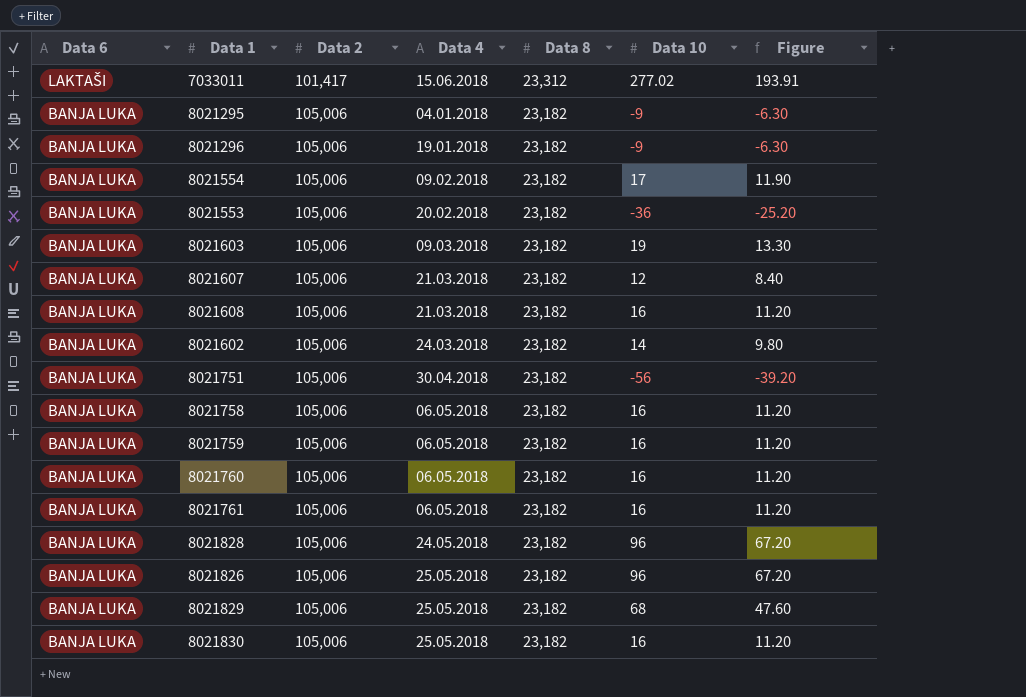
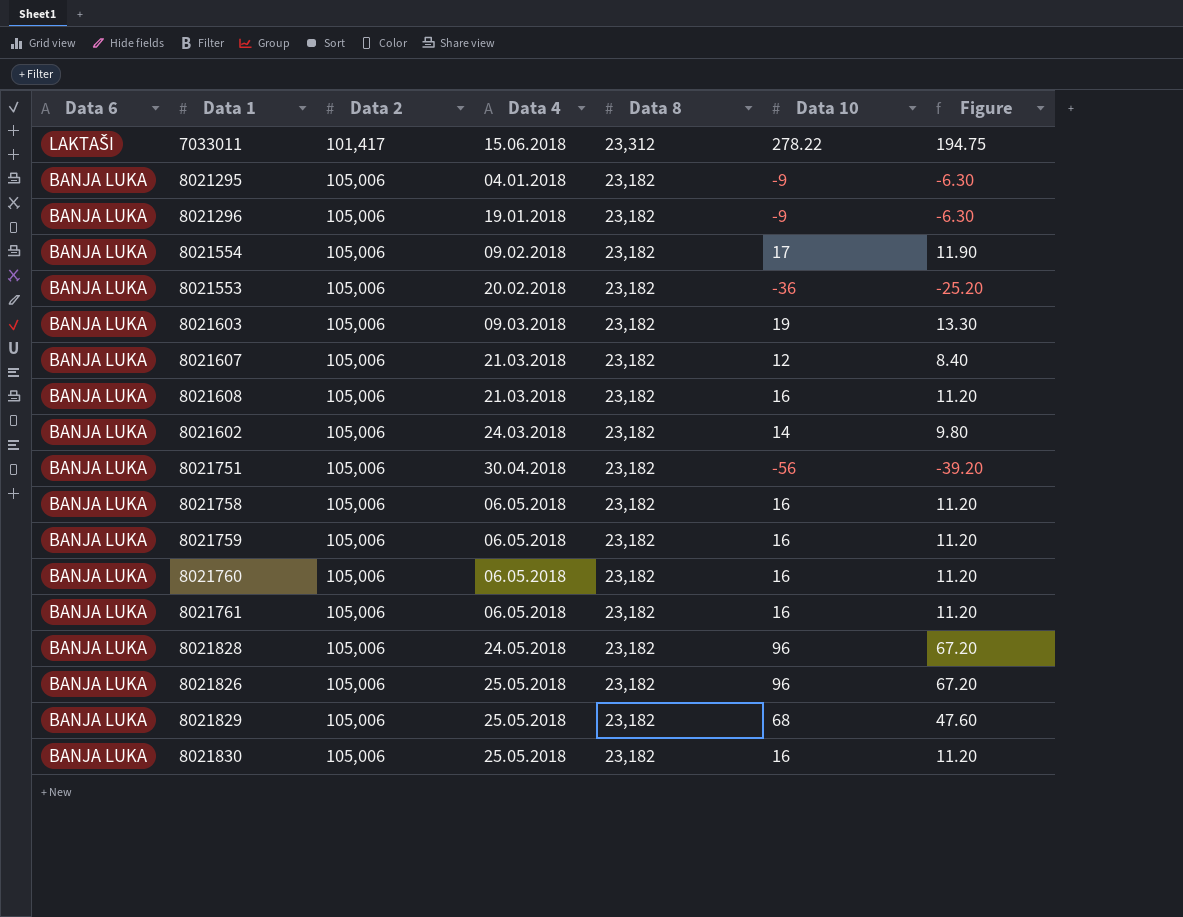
7033011 | Data 10: 277.02 -> 278.22
7033011 | Figure: 193.91 -> 194.75

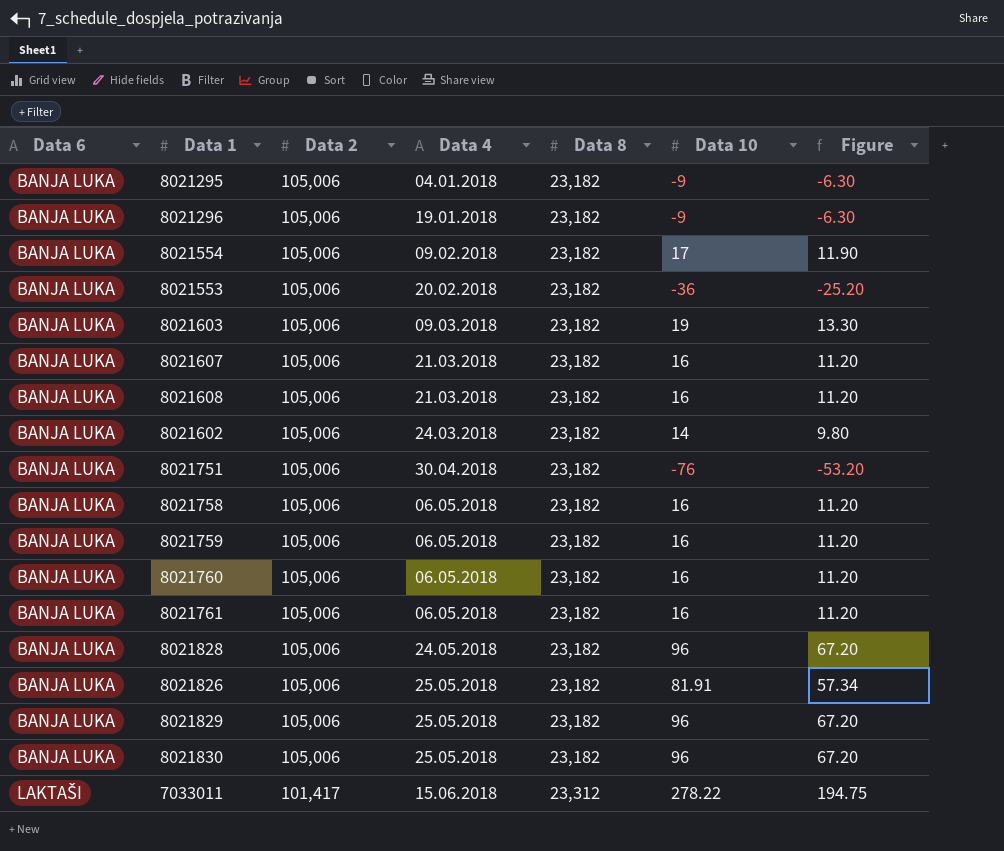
row order: Data 6 descending -> Data 6 ascending
8021607 | Data 10: 12 -> 16
8021607 | Figure: 8.40 -> 11.20
8021751 | Data 10: -56 -> -76
8021751 | Figure: -39.20 -> -53.20
8021826 | Data 10: 96 -> 81.91
8021826 | Figure: 67.20 -> 57.34
8021829 | Data 10: 68 -> 96
8021829 | Figure: 47.60 -> 67.20
8021830 | Data 10: 16 -> 96
8021830 | Figure: 11.20 -> 67.20

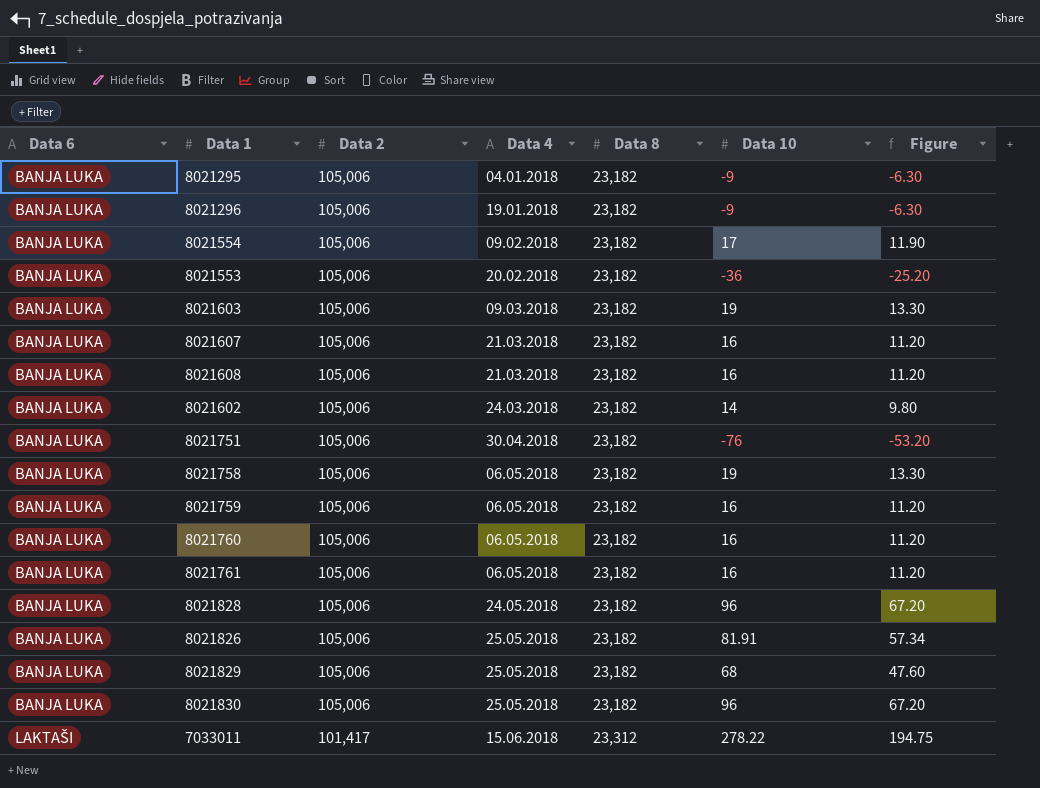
8021758 | Data 10: 16 -> 19
8021758 | Figure: 11.20 -> 13.30
8021829 | Data 10: 96 -> 68
8021829 | Figure: 67.20 -> 47.60

